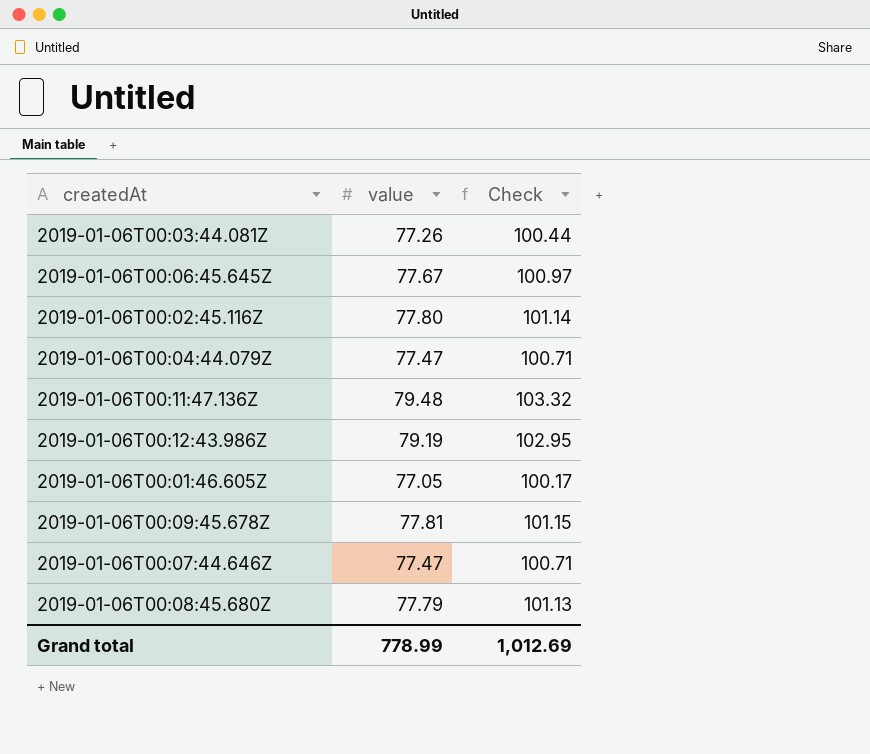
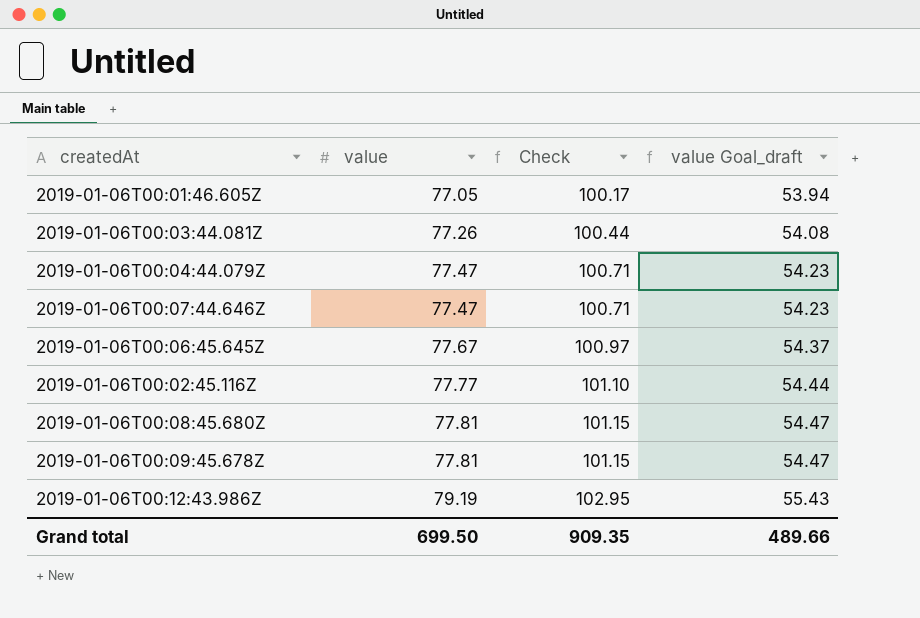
row order: none -> value ascending
column value Goal_draft | formula: none -> [value] * 0.7
row 2019-01-06T00:11:47.136Z: 79.48 | 103.32 -> none
2019-01-06T00:02:45.116Z | value: 77.80 -> 77.77
2019-01-06T00:02:45.116Z | Check: 101.14 -> 101.10
2019-01-06T00:08:45.680Z | value: 77.79 -> 77.81
2019-01-06T00:08:45.680Z | Check: 101.13 -> 101.15
Grand total | value: 778.99 -> 699.50
Grand total | Check: 1,012.69 -> 909.35

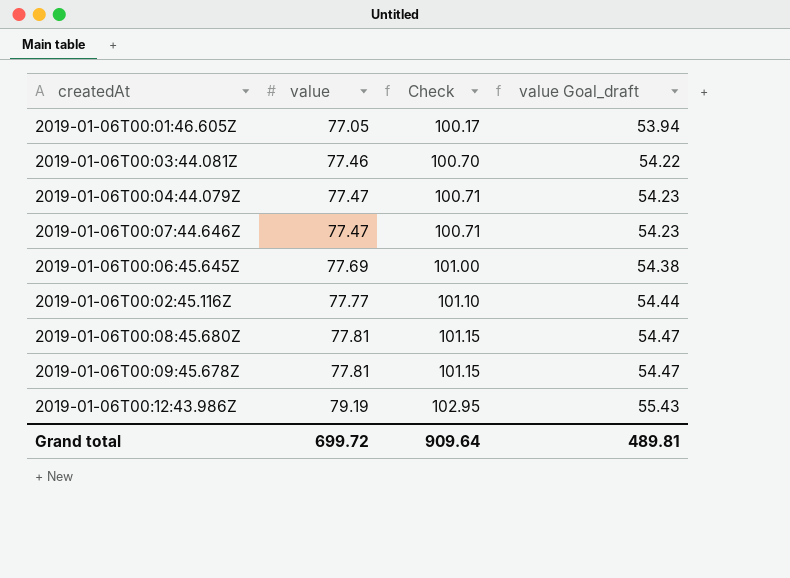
2019-01-06T00:03:44.081Z | value: 77.26 -> 77.46
2019-01-06T00:03:44.081Z | Check: 100.44 -> 100.70
2019-01-06T00:03:44.081Z | value Goal_draft: 54.08 -> 54.22
2019-01-06T00:06:45.645Z | value: 77.67 -> 77.69
2019-01-06T00:06:45.645Z | Check: 100.97 -> 101.00
2019-01-06T00:06:45.645Z | value Goal_draft: 54.37 -> 54.38
Grand total | value: 699.50 -> 699.72
Grand total | Check: 909.35 -> 909.64
Grand total | value Goal_draft: 489.66 -> 489.81

